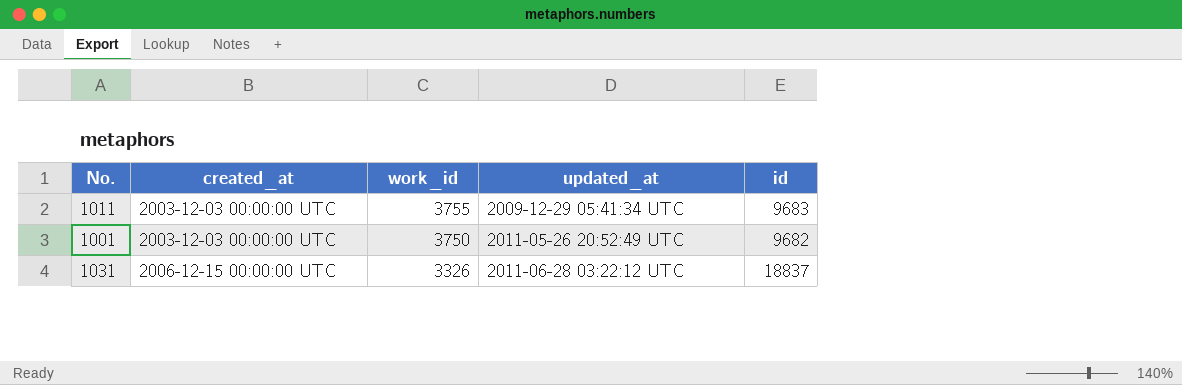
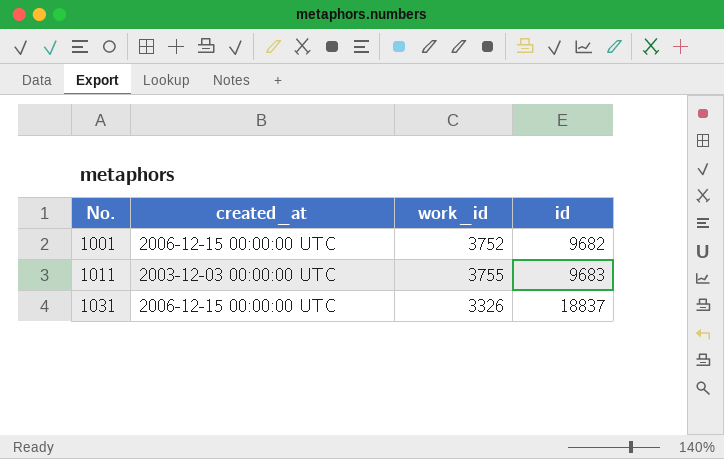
row order: created_at ascending -> No. ascending
column updated_at | position: 4 -> none
1001 | created_at: 2003-12-03 00:00:00 UTC -> 2006-12-15 00:00:00 UTC
1001 | work_id: 3750 -> 3752

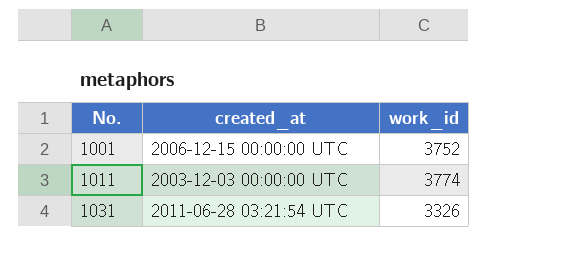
column id | position: 4 -> none
1011 | work_id: 3755 -> 3774
1031 | created_at: 2006-12-15 00:00:00 UTC -> 2011-06-28 03:21:54 UTC

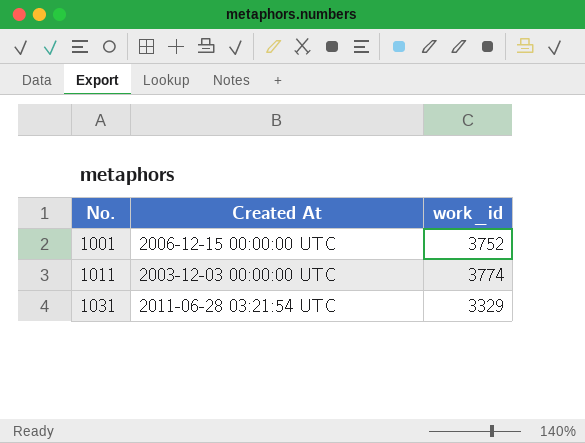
column name: created_at -> Created At
1031 | work_id: 3326 -> 3329

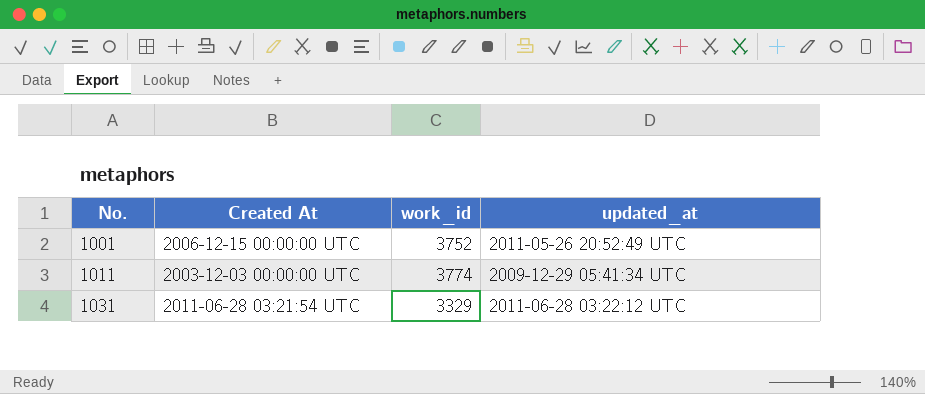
column updated_at | position: none -> 4

